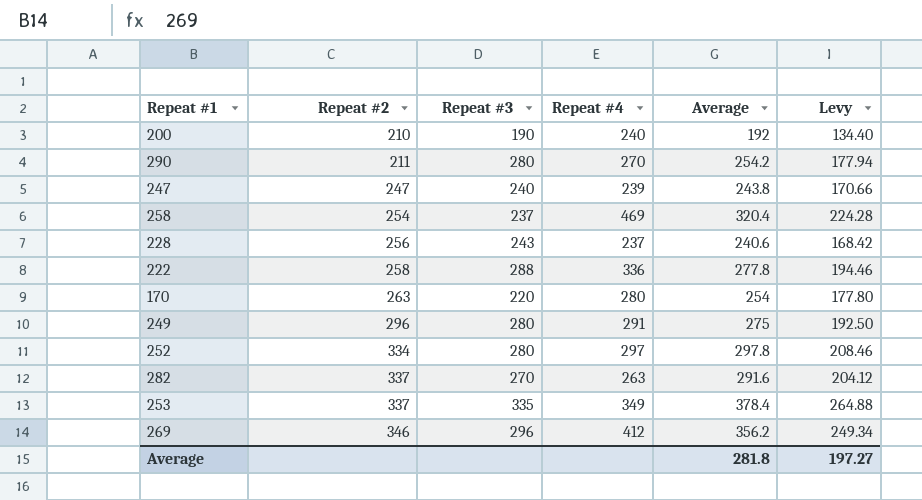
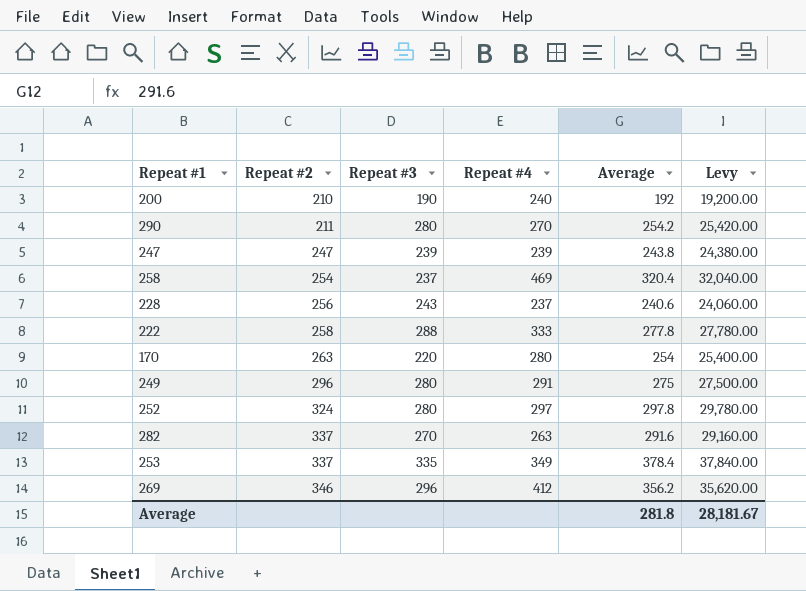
column Levy | formula: [Average] * 0.7 -> [Average] * 100
247 | Repeat #3: 240 -> 239
222 | Repeat #4: 336 -> 333
252 | Repeat #2: 334 -> 324
Average | Levy: 197.27 -> 28,181.67

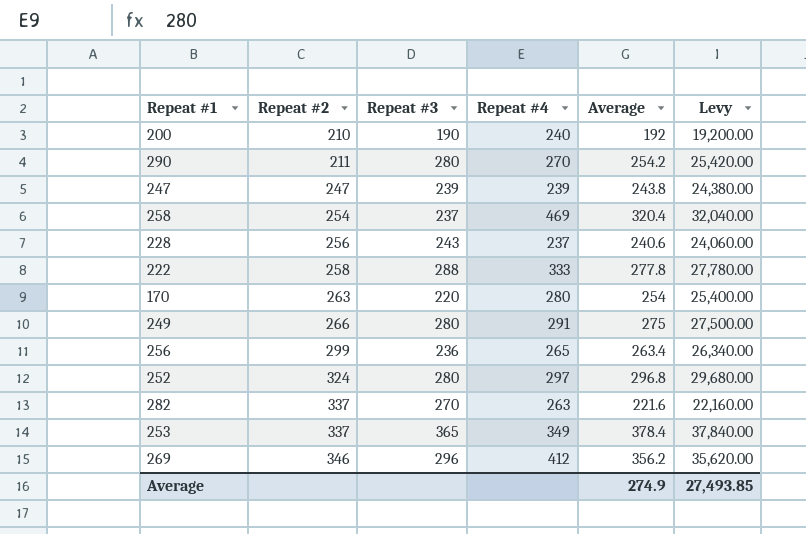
249 | Repeat #2: 296 -> 266
row 256: none -> 299 | 236 | 265 | 263.4 | 26,340.00
252 | Average: 297.8 -> 296.8
252 | Levy: 29,780.00 -> 29,680.00
282 | Average: 291.6 -> 221.6
282 | Levy: 29,160.00 -> 22,160.00
253 | Repeat #3: 335 -> 365
Average | Average: 281.8 -> 274.9
Average | Levy: 28,181.67 -> 27,493.85

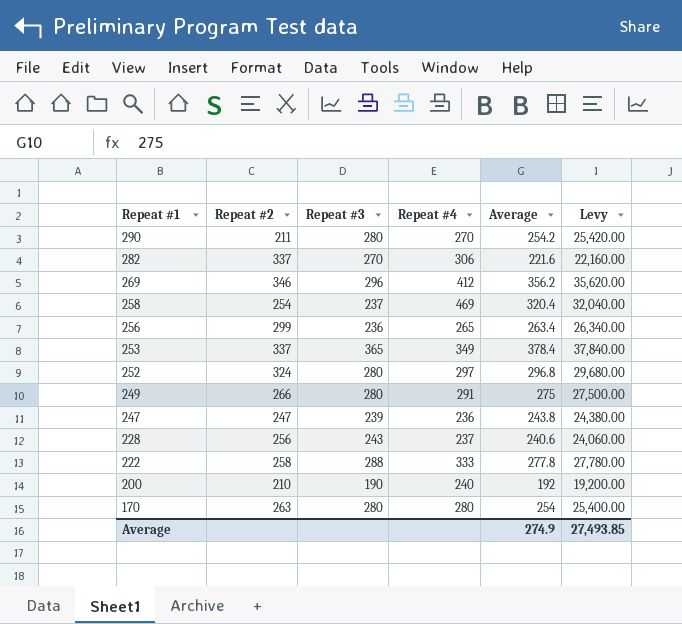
row order: Repeat #2 ascending -> Repeat #1 descending
282 | Repeat #4: 263 -> 306
247 | Repeat #4: 239 -> 236
170 | Repeat #3: 220 -> 280

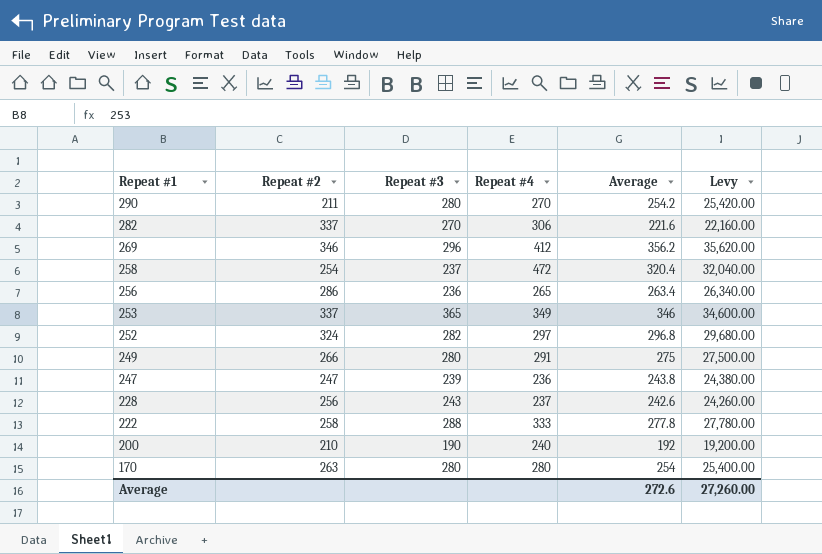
258 | Repeat #4: 469 -> 472
256 | Repeat #2: 299 -> 286
253 | Average: 378.4 -> 346
253 | Levy: 37,840.00 -> 34,600.00
252 | Repeat #3: 280 -> 282
228 | Average: 240.6 -> 242.6
228 | Levy: 24,060.00 -> 24,260.00
Average | Average: 274.9 -> 272.6
Average | Levy: 27,493.85 -> 27,260.00

